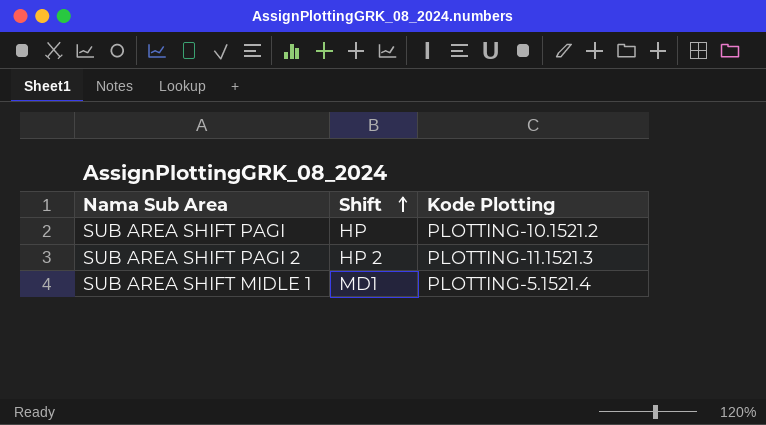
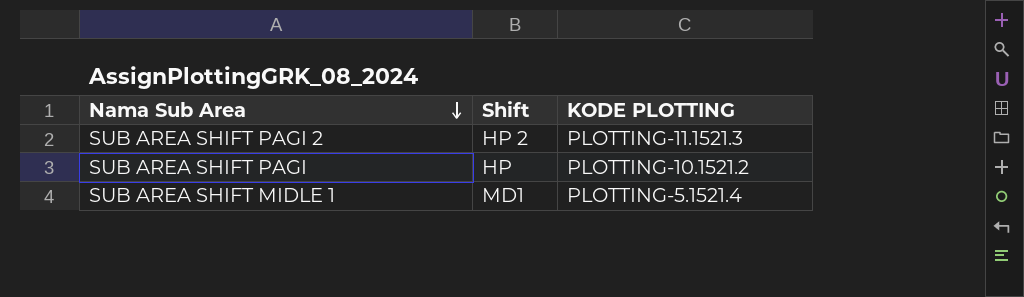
row order: Shift ascending -> Nama Sub Area descending
column name: Kode Plotting -> KODE PLOTTING

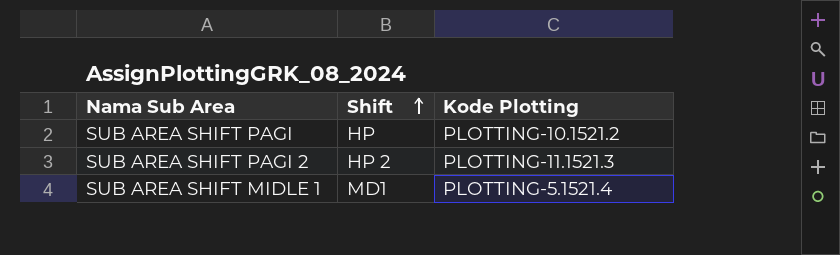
row order: Nama Sub Area descending -> Shift ascending
column name: KODE PLOTTING -> Kode Plotting

